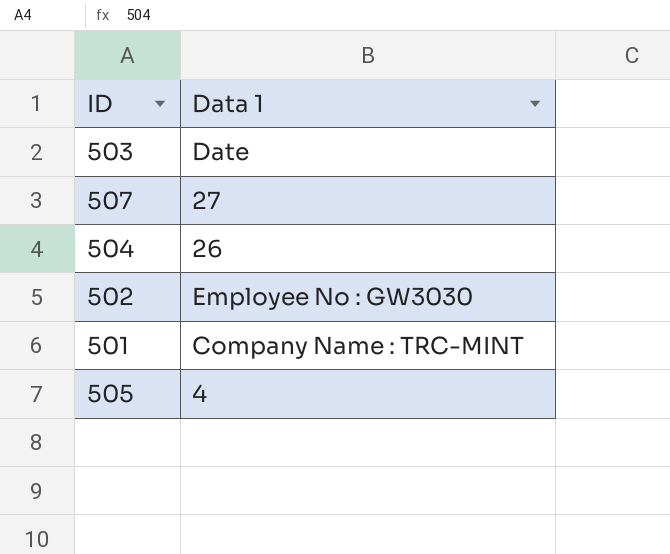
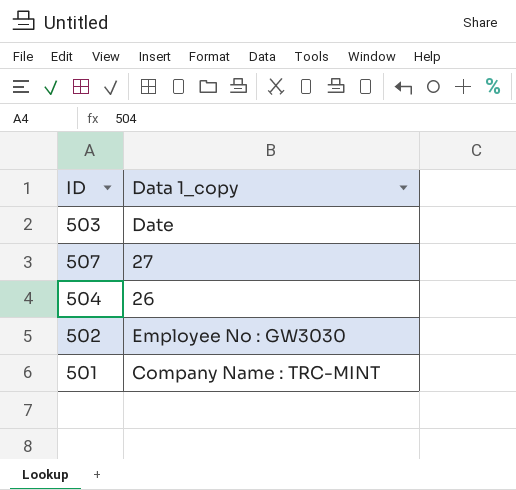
column name: Data 1 -> Data 1_copy
row 505: 4 -> none

